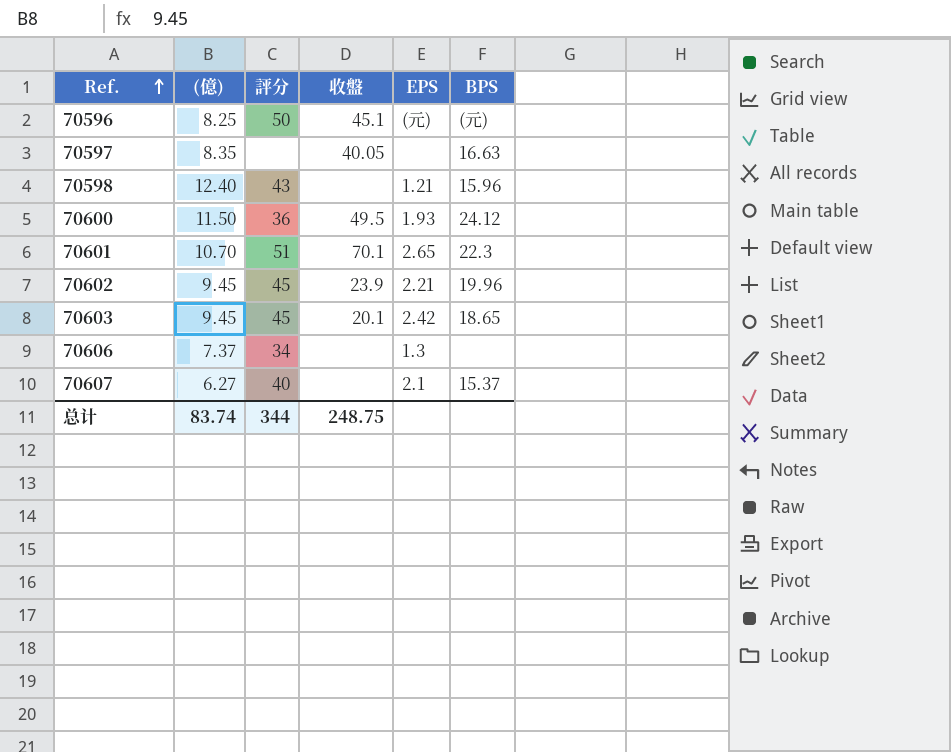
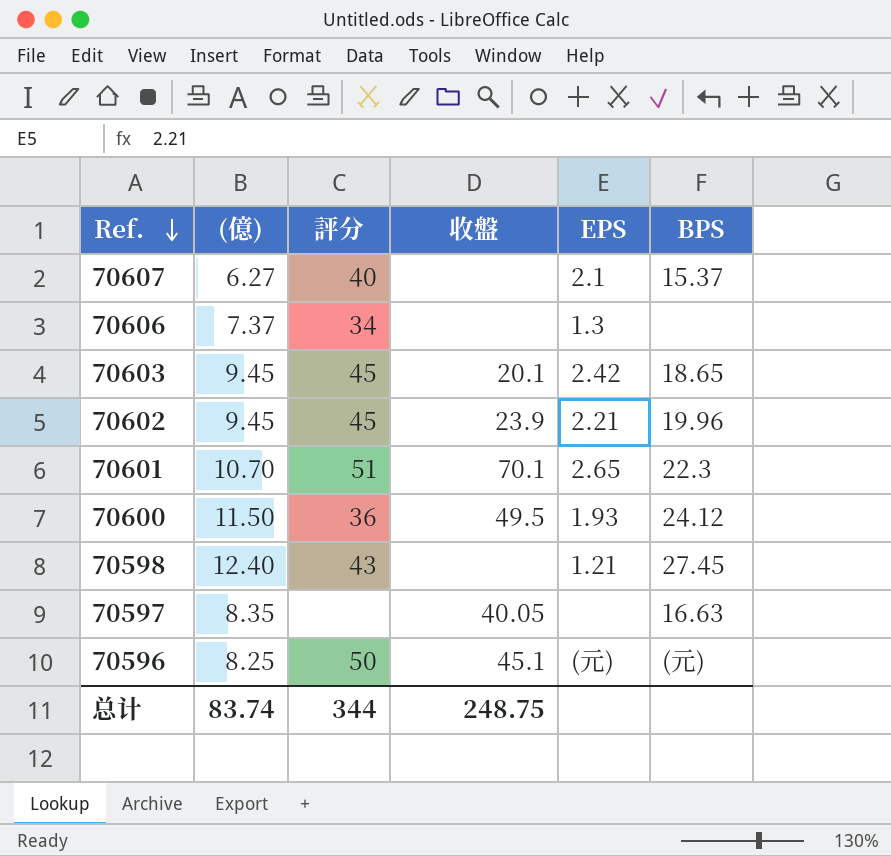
row order: Ref. ascending -> Ref. descending
70598 | BPS: 15.96 -> 27.45

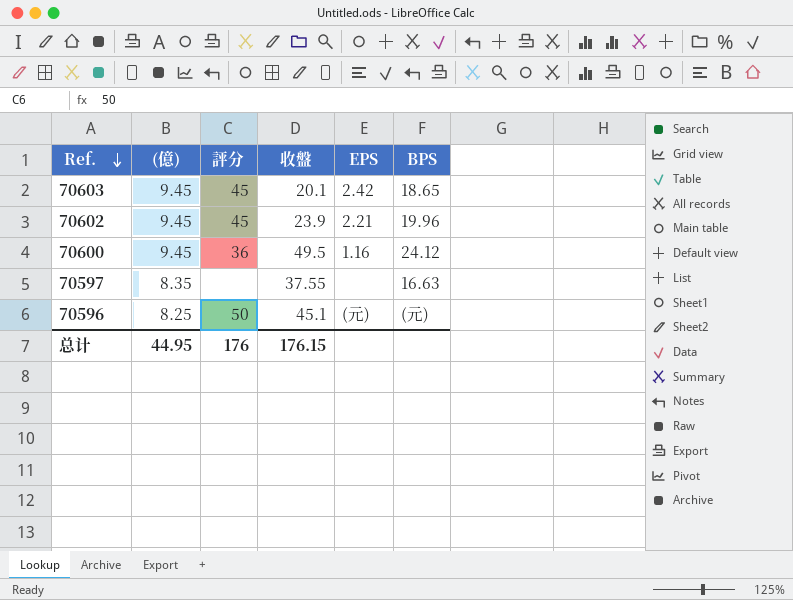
row 70607: 6.27 | 40 | none | 2.1 | 15.37 -> none
row 70606: 7.37 | 34 | none | 1.3 | none -> none
row 70601: 10.70 | 51 | 70.1 | 2.65 | 22.3 -> none
row 70598: 12.40 | 43 | none | 1.21 | 27.45 -> none
70600 | (億): 11.50 -> 9.45
70600 | EPS: 1.93 -> 1.16
70597 | 收盤: 40.05 -> 37.55
总计 | (億): 83.74 -> 44.95
总计 | 評分: 344 -> 176
总计 | 收盤: 248.75 -> 176.15

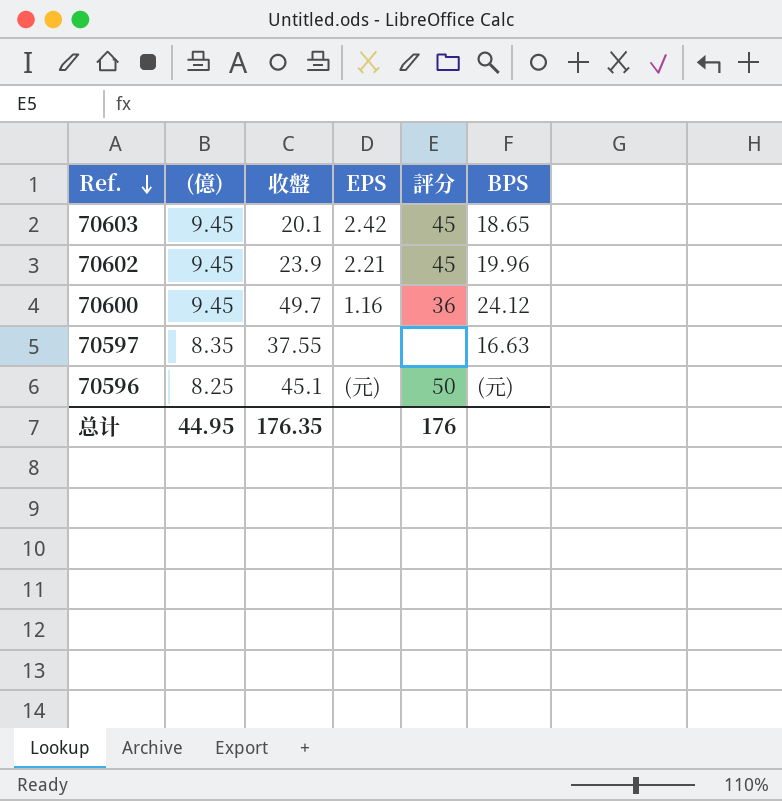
column 評分 | position: 3 -> 5
70600 | 收盤: 49.5 -> 49.7
总计 | 收盤: 176.15 -> 176.35

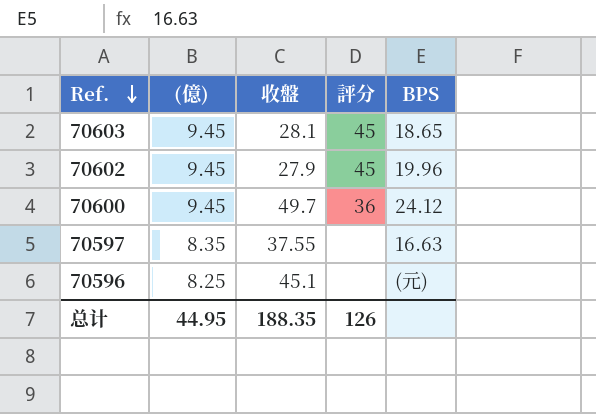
column EPS | position: 4 -> none
70603 | 收盤: 20.1 -> 28.1
70602 | 收盤: 23.9 -> 27.9
70596 | 評分: 50 -> none
总计 | 收盤: 176.35 -> 188.35
总计 | 評分: 176 -> 126

